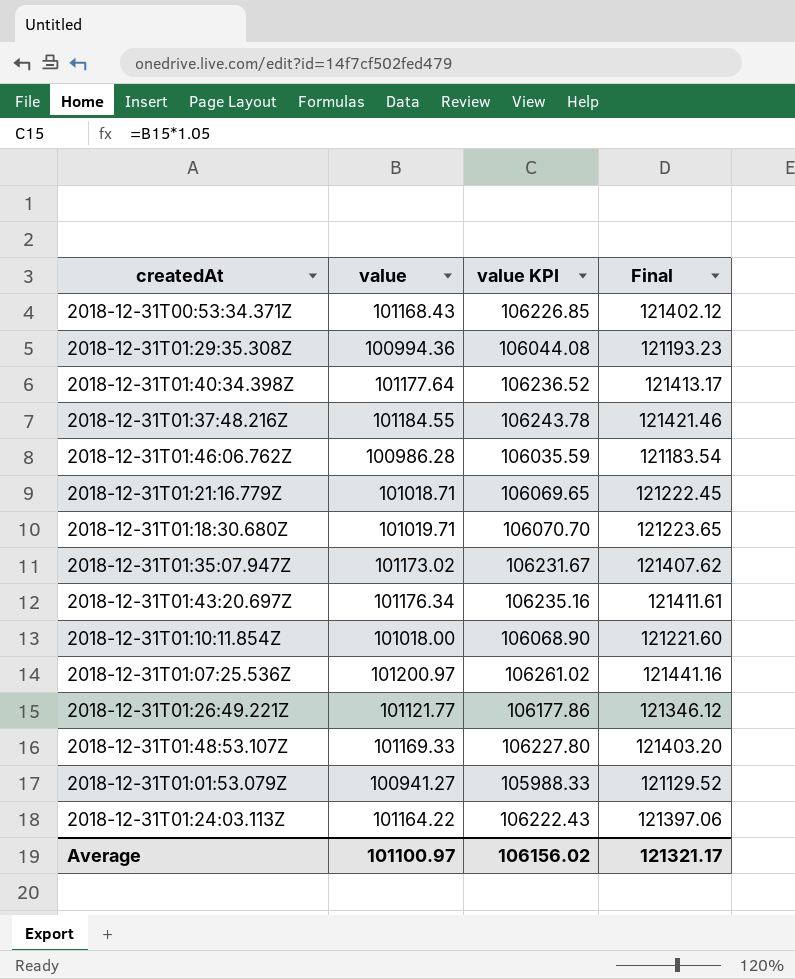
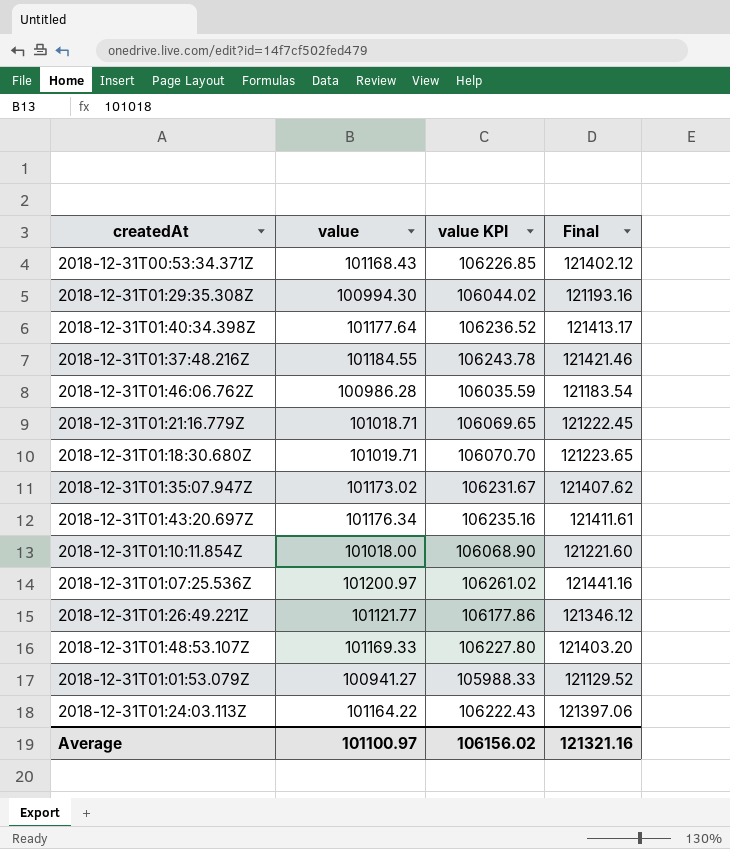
2018-12-31T01:29:35.308Z | value: 100994.36 -> 100994.30
2018-12-31T01:29:35.308Z | value KPI: 106044.08 -> 106044.02
2018-12-31T01:29:35.308Z | Final: 121193.23 -> 121193.16
Average | Final: 121321.17 -> 121321.16

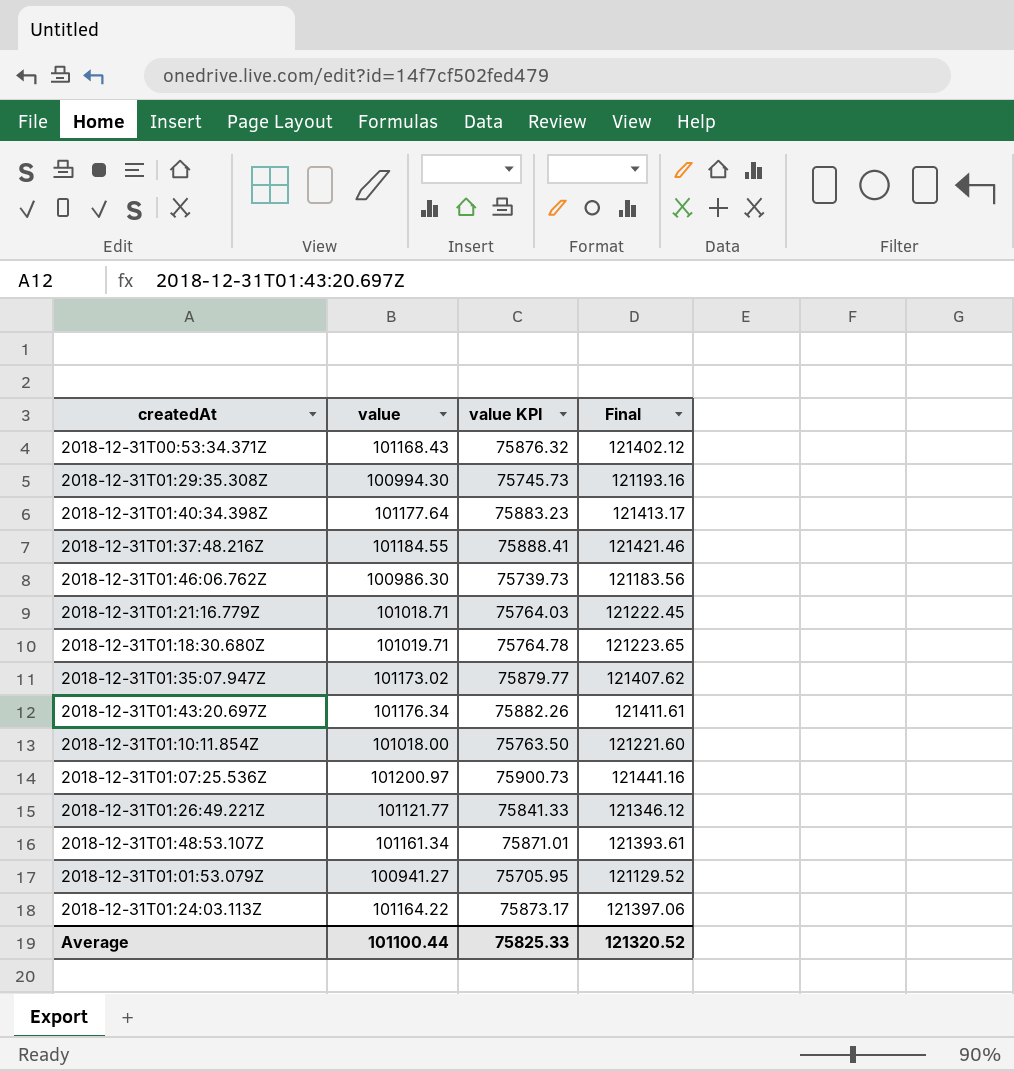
column value KPI | formula: [value] * 1.05 -> [value] * 0.75
2018-12-31T01:46:06.762Z | value: 100986.28 -> 100986.30
2018-12-31T01:46:06.762Z | Final: 121183.54 -> 121183.56
2018-12-31T01:48:53.107Z | value: 101169.33 -> 101161.34
2018-12-31T01:48:53.107Z | Final: 121403.20 -> 121393.61
Average | value: 101100.97 -> 101100.44
Average | value KPI: 106156.02 -> 75825.33
Average | Final: 121321.16 -> 121320.52

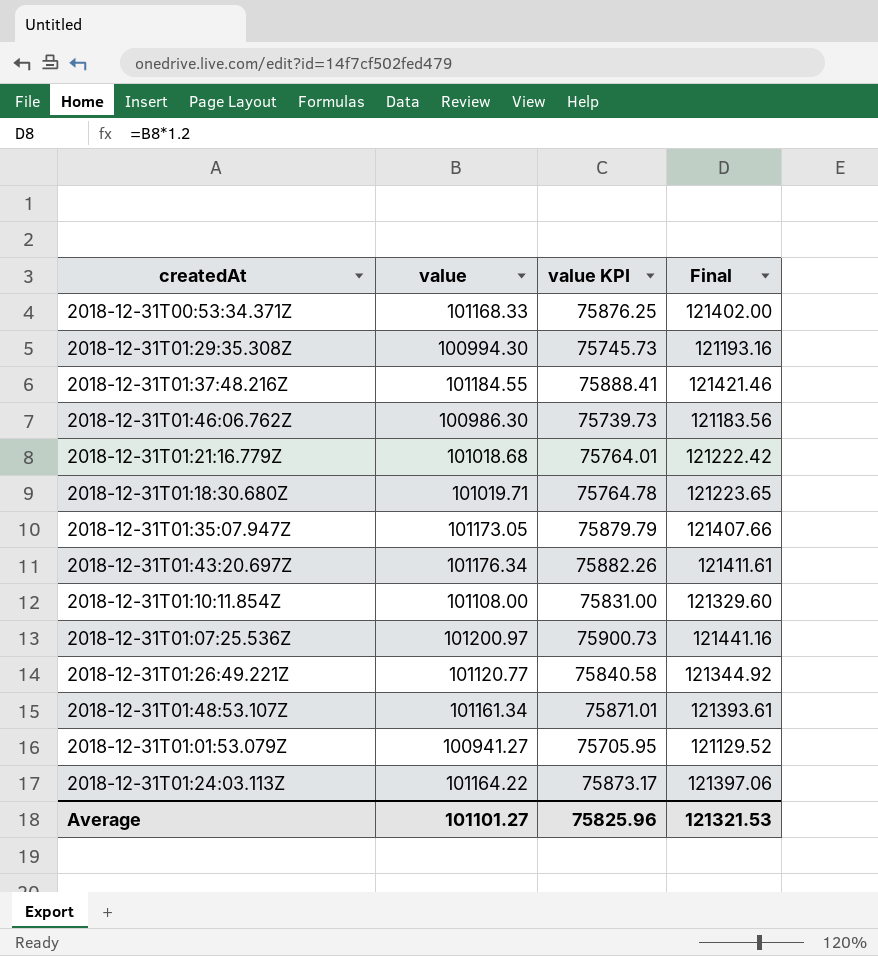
row 2018-12-31T01:40:34.398Z: 101177.64 | 75883.23 | 121413.17 -> none
2018-12-31T00:53:34.371Z | value: 101168.43 -> 101168.33
2018-12-31T00:53:34.371Z | value KPI: 75876.32 -> 75876.25
2018-12-31T00:53:34.371Z | Final: 121402.12 -> 121402.00
2018-12-31T01:21:16.779Z | value: 101018.71 -> 101018.68
2018-12-31T01:21:16.779Z | value KPI: 75764.03 -> 75764.01
2018-12-31T01:21:16.779Z | Final: 121222.45 -> 121222.42
2018-12-31T01:35:07.947Z | value: 101173.02 -> 101173.05
2018-12-31T01:35:07.947Z | value KPI: 75879.77 -> 75879.79
2018-12-31T01:35:07.947Z | Final: 121407.62 -> 121407.66
2018-12-31T01:10:11.854Z | value: 101018.00 -> 101108.00
2018-12-31T01:10:11.854Z | value KPI: 75763.50 -> 75831.00
2018-12-31T01:10:11.854Z | Final: 121221.60 -> 121329.60
2018-12-31T01:26:49.221Z | value: 101121.77 -> 101120.77
2018-12-31T01:26:49.221Z | value KPI: 75841.33 -> 75840.58
2018-12-31T01:26:49.221Z | Final: 121346.12 -> 121344.92
Average | value: 101100.44 -> 101101.27
Average | value KPI: 75825.33 -> 75825.96
Average | Final: 121320.52 -> 121321.53

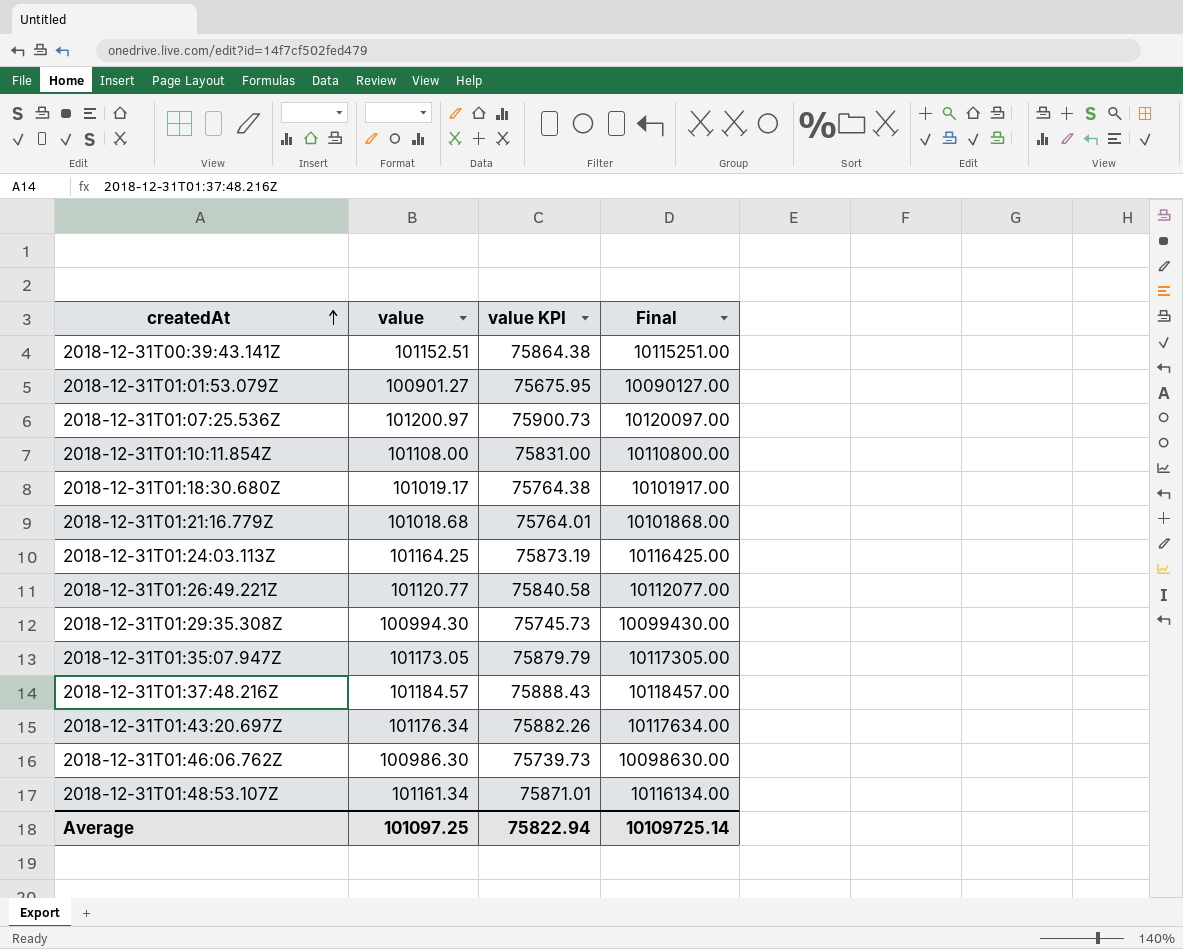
row order: none -> createdAt ascending
column Final | formula: [value] * 1.2 -> [value] * 100
row 2018-12-31T00:53:34.371Z: 101168.33 | 75876.25 | 121402.00 -> none
row 2018-12-31T00:39:43.141Z: none -> 101152.51 | 75864.38 | 10115251.00
2018-12-31T01:01:53.079Z | value: 100941.27 -> 100901.27
2018-12-31T01:01:53.079Z | value KPI: 75705.95 -> 75675.95
2018-12-31T01:18:30.680Z | value: 101019.71 -> 101019.17
2018-12-31T01:18:30.680Z | value KPI: 75764.78 -> 75764.38
2018-12-31T01:24:03.113Z | value: 101164.22 -> 101164.25
2018-12-31T01:24:03.113Z | value KPI: 75873.17 -> 75873.19
2018-12-31T01:37:48.216Z | value: 101184.55 -> 101184.57
2018-12-31T01:37:48.216Z | value KPI: 75888.41 -> 75888.43
Average | value: 101101.27 -> 101097.25
Average | value KPI: 75825.96 -> 75822.94
Average | Final: 121321.53 -> 10109725.14

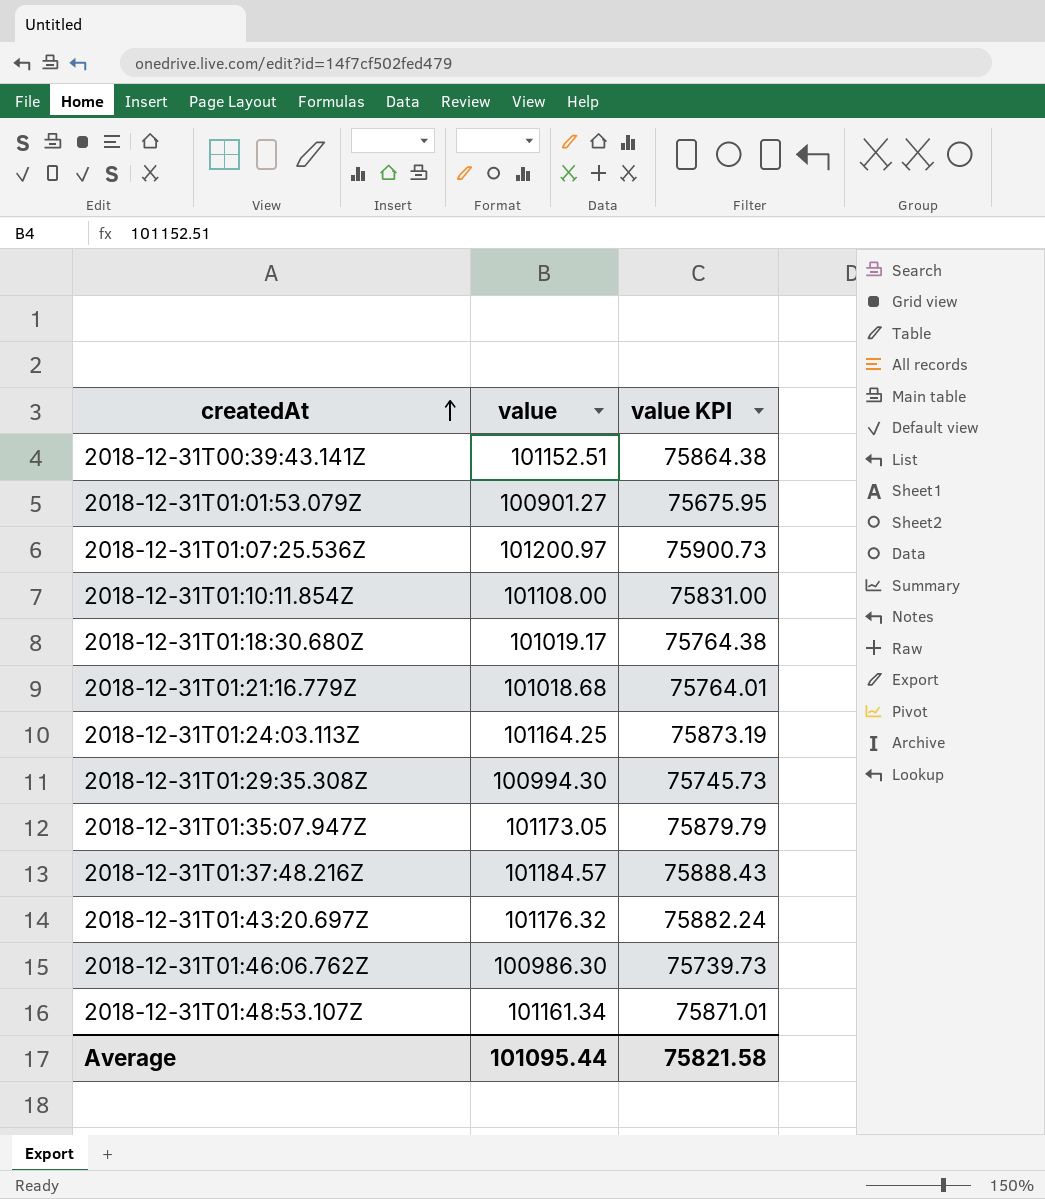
column Final | formula: [value] * 100 -> none
row 2018-12-31T01:26:49.221Z: 101120.77 | 75840.58 | 10112077.00 -> none
2018-12-31T01:43:20.697Z | value: 101176.34 -> 101176.32
2018-12-31T01:43:20.697Z | value KPI: 75882.26 -> 75882.24
Average | value: 101097.25 -> 101095.44
Average | value KPI: 75822.94 -> 75821.58

